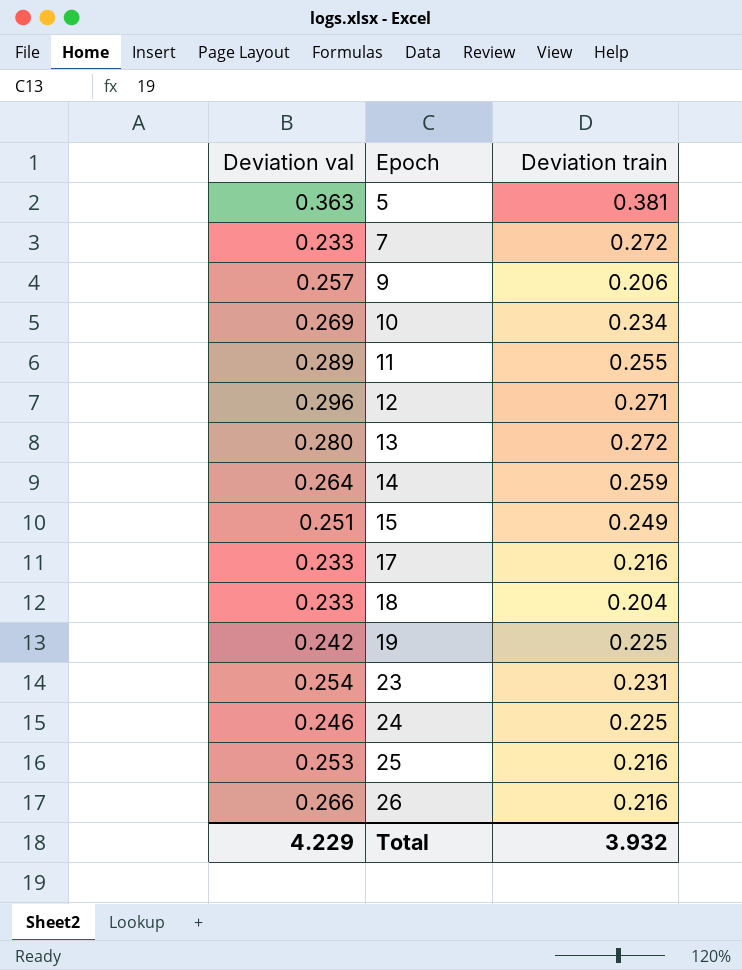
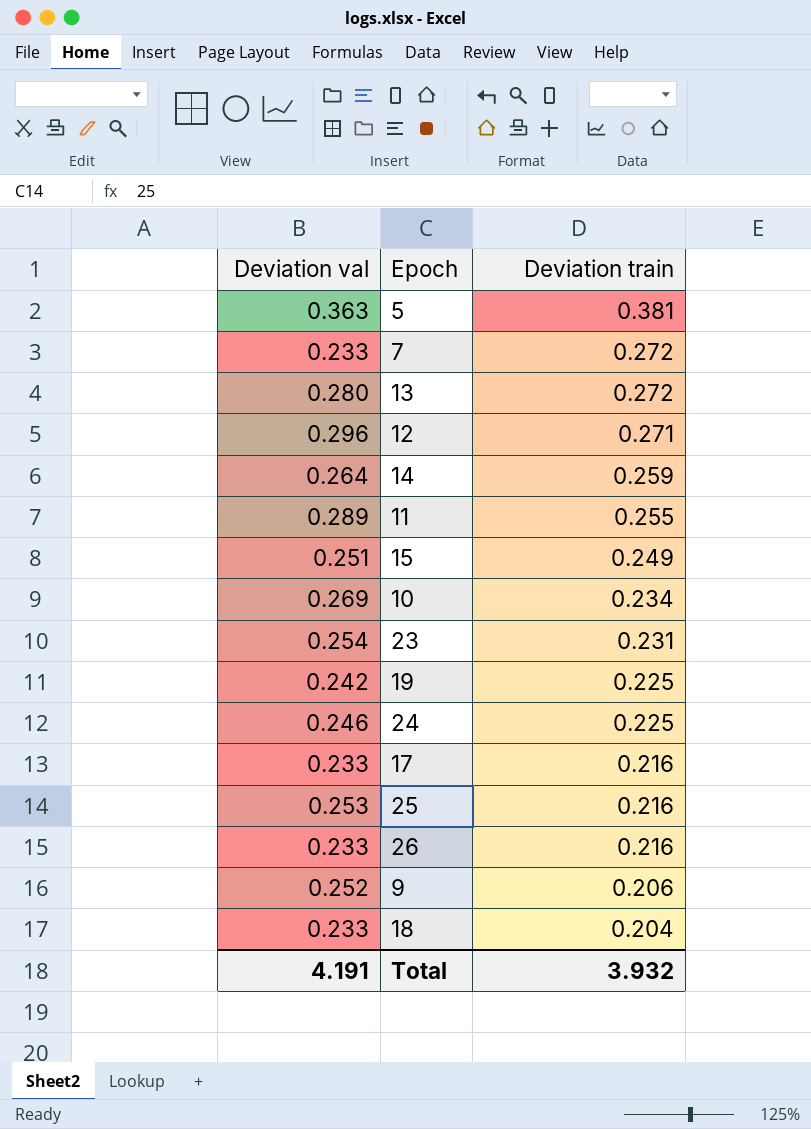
row order: Epoch ascending -> Deviation train descending
26 | Deviation val: 0.266 -> 0.233
9 | Deviation val: 0.257 -> 0.252
Total | Deviation val: 4.229 -> 4.191

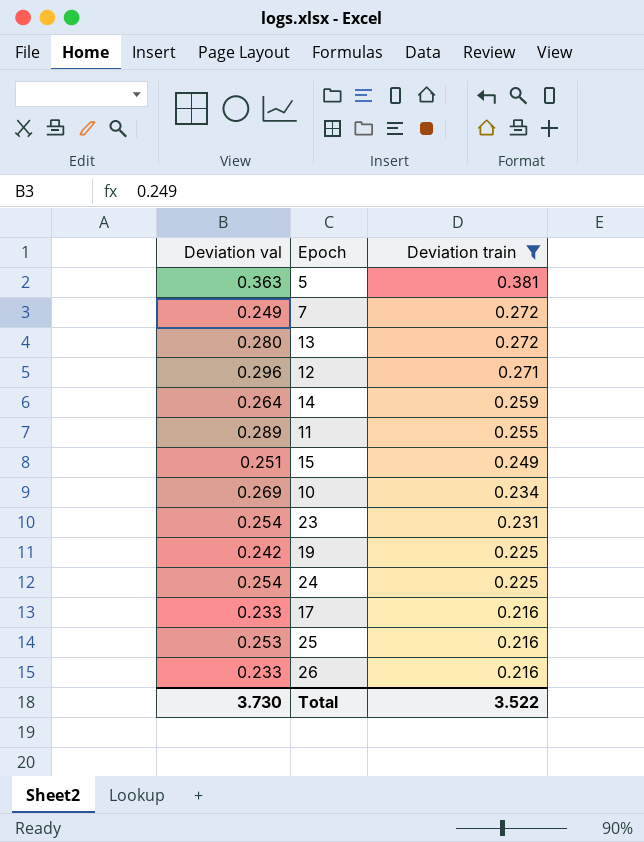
filter: none -> Deviation train >= 0.216
7 | Deviation val: 0.233 -> 0.249
24 | Deviation val: 0.246 -> 0.254
Total | Deviation val: 4.191 -> 3.730
Total | Deviation train: 3.932 -> 3.522

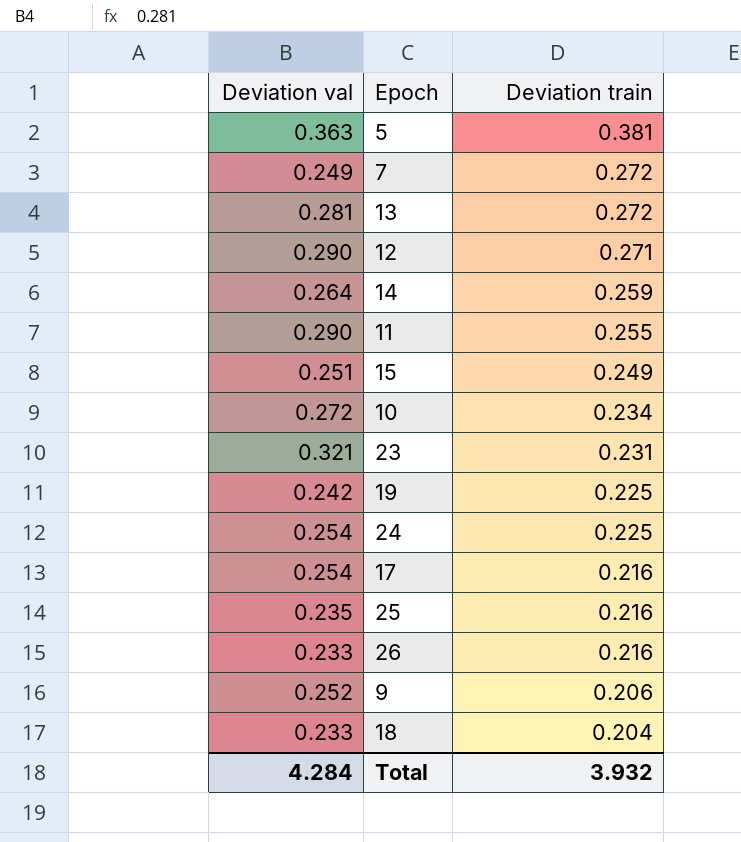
filter: Deviation train >= 0.216 -> none
13 | Deviation val: 0.280 -> 0.281
12 | Deviation val: 0.296 -> 0.290
11 | Deviation val: 0.289 -> 0.290
10 | Deviation val: 0.269 -> 0.272
23 | Deviation val: 0.254 -> 0.321
17 | Deviation val: 0.233 -> 0.254
25 | Deviation val: 0.253 -> 0.235
Total | Deviation val: 3.730 -> 4.284
Total | Deviation train: 3.522 -> 3.932

